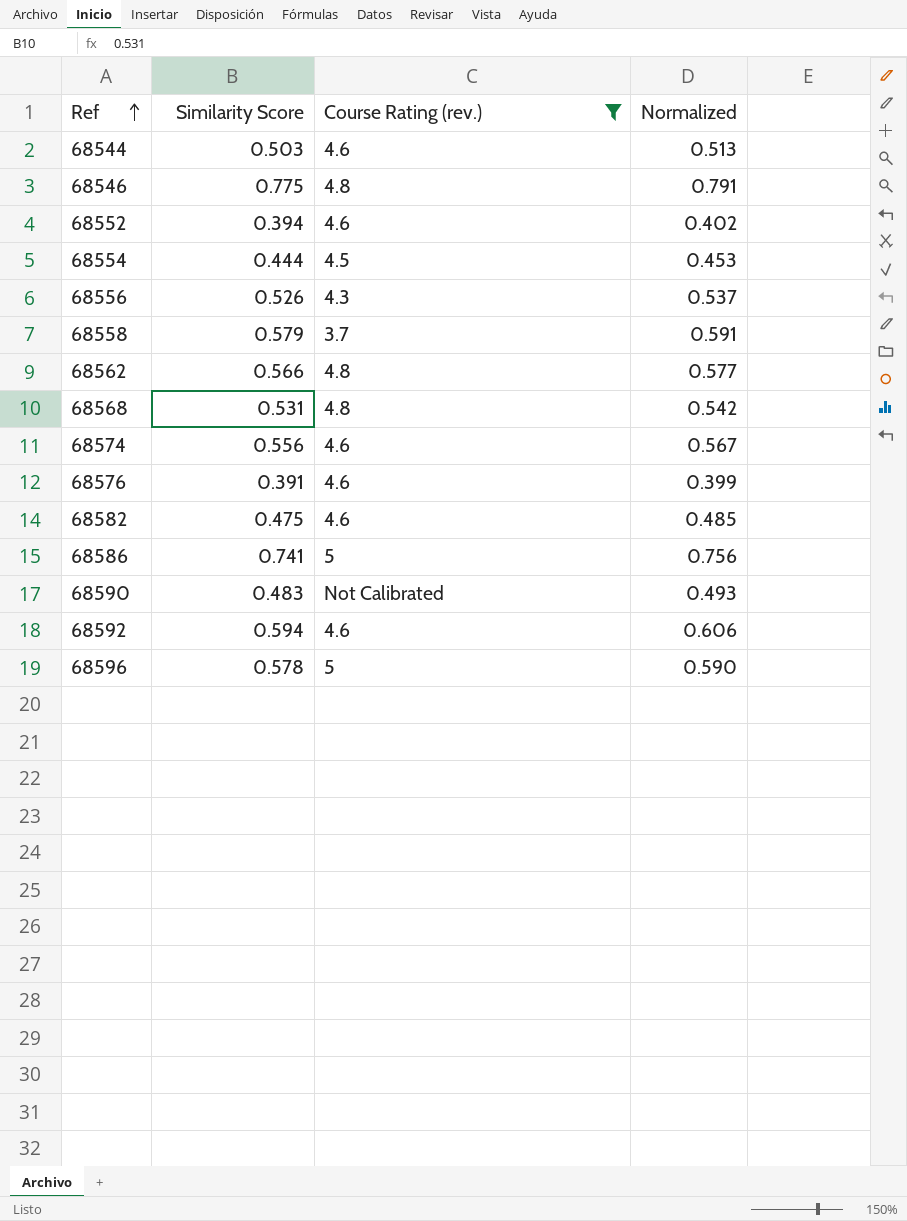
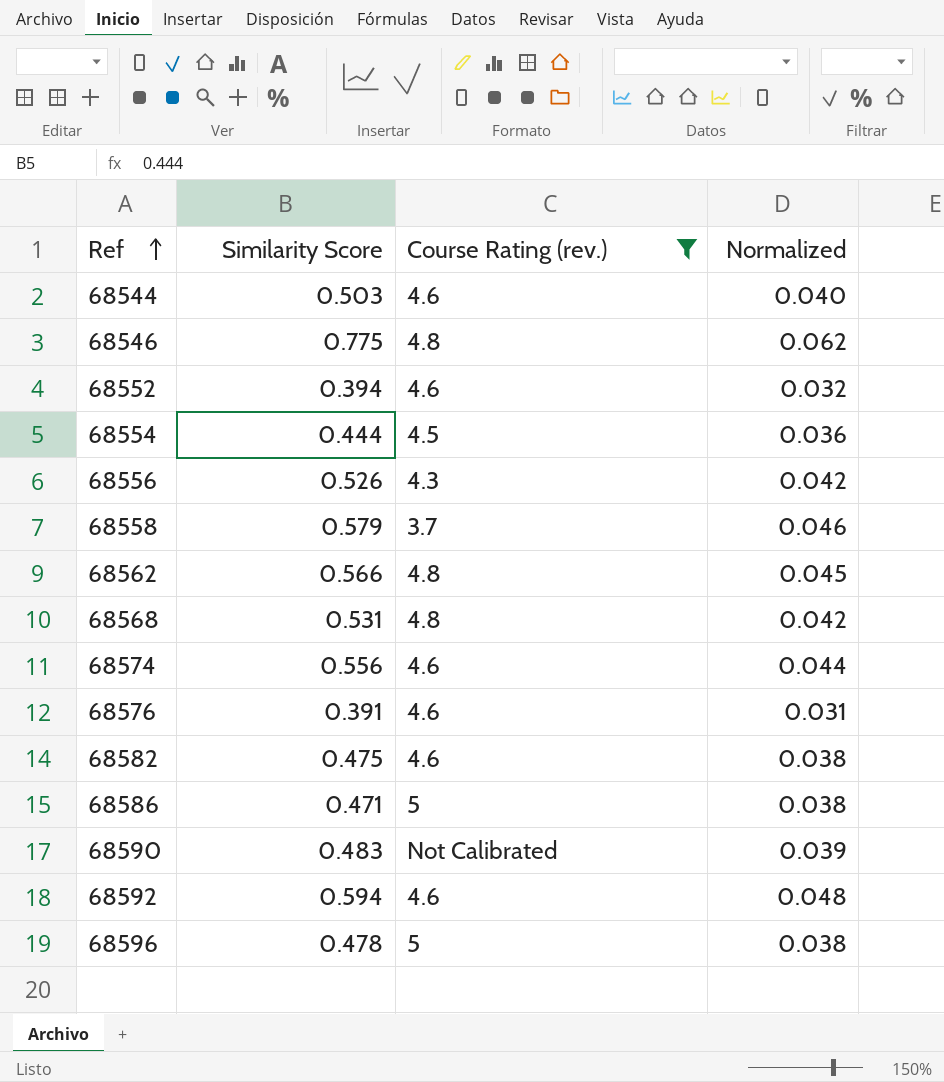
column Normalized | formula: [Similarity Score] * 1.02 -> [Similarity Score] * 0.08
68586 | Similarity Score: 0.741 -> 0.471
68596 | Similarity Score: 0.578 -> 0.478

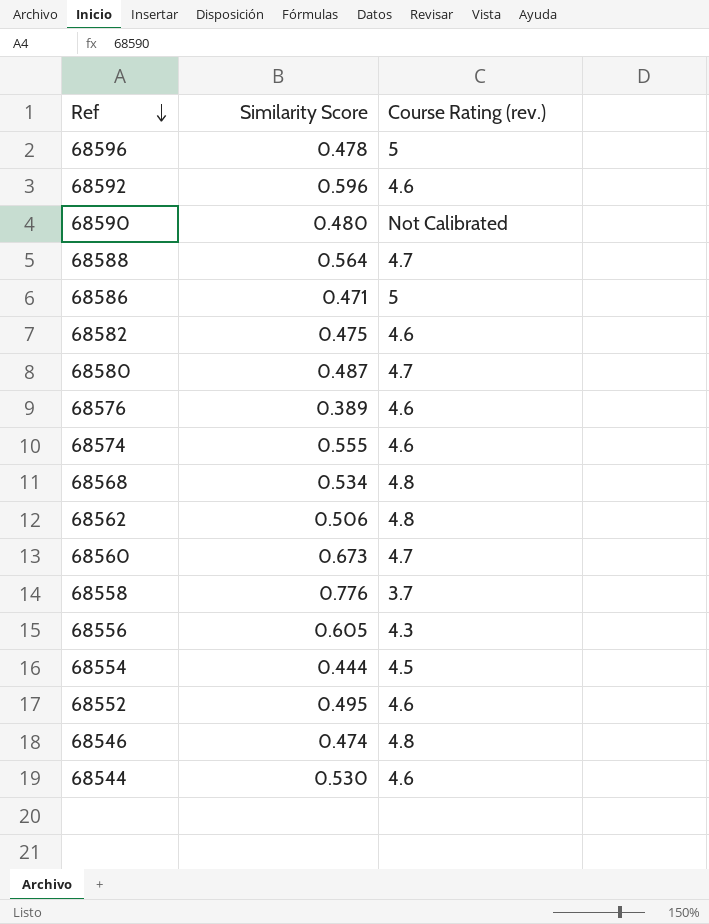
filter: Course Rating (rev.) != 4.7 -> none
row order: Ref ascending -> Ref descending
column Normalized | formula: [Similarity Score] * 0.08 -> none
68592 | Similarity Score: 0.594 -> 0.596
68590 | Similarity Score: 0.483 -> 0.480
68576 | Similarity Score: 0.391 -> 0.389
68574 | Similarity Score: 0.556 -> 0.555
68568 | Similarity Score: 0.531 -> 0.534
68562 | Similarity Score: 0.566 -> 0.506
68558 | Similarity Score: 0.579 -> 0.776
68556 | Similarity Score: 0.526 -> 0.605
68552 | Similarity Score: 0.394 -> 0.495
68546 | Similarity Score: 0.775 -> 0.474
68544 | Similarity Score: 0.503 -> 0.530

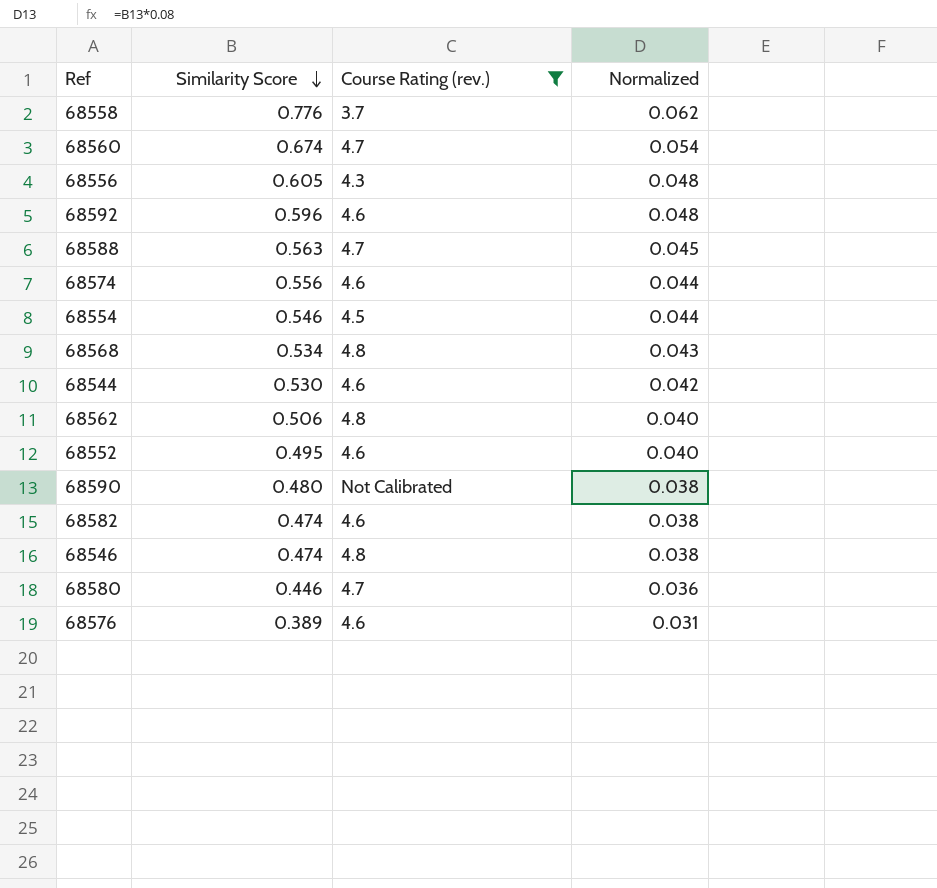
filter: none -> Course Rating (rev.) != 5
row order: Ref descending -> Similarity Score descending
column Normalized | formula: none -> [Similarity Score] * 0.08
68560 | Similarity Score: 0.673 -> 0.674
68588 | Similarity Score: 0.564 -> 0.563
68574 | Similarity Score: 0.555 -> 0.556
68554 | Similarity Score: 0.444 -> 0.546
68582 | Similarity Score: 0.475 -> 0.474
68580 | Similarity Score: 0.487 -> 0.446

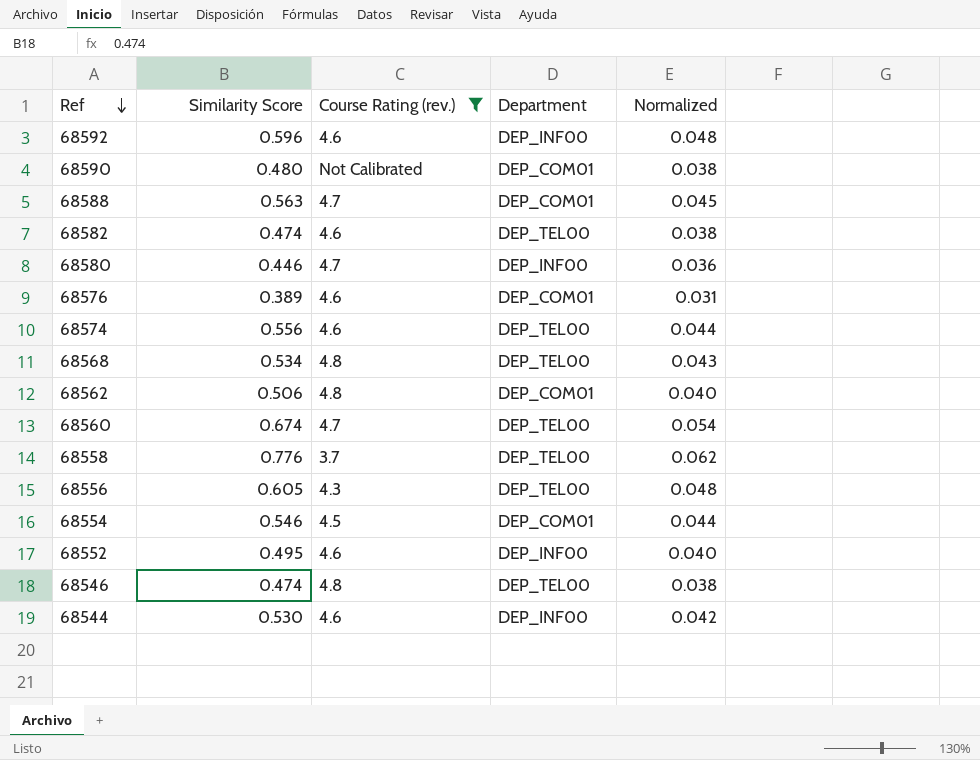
row order: Similarity Score descending -> Ref descending
column Department | position: none -> 4

